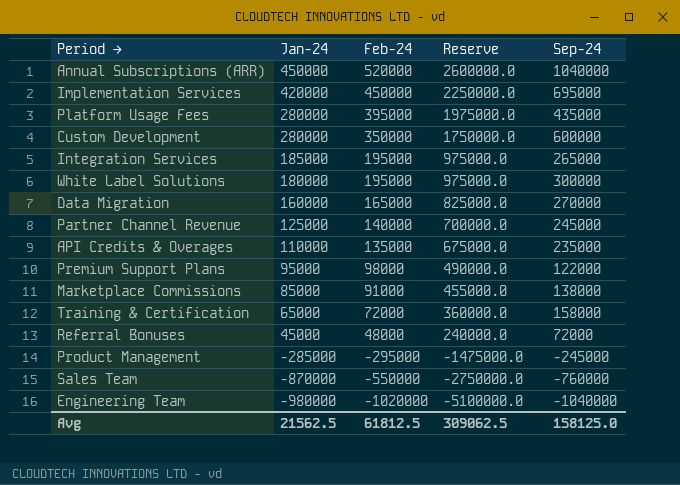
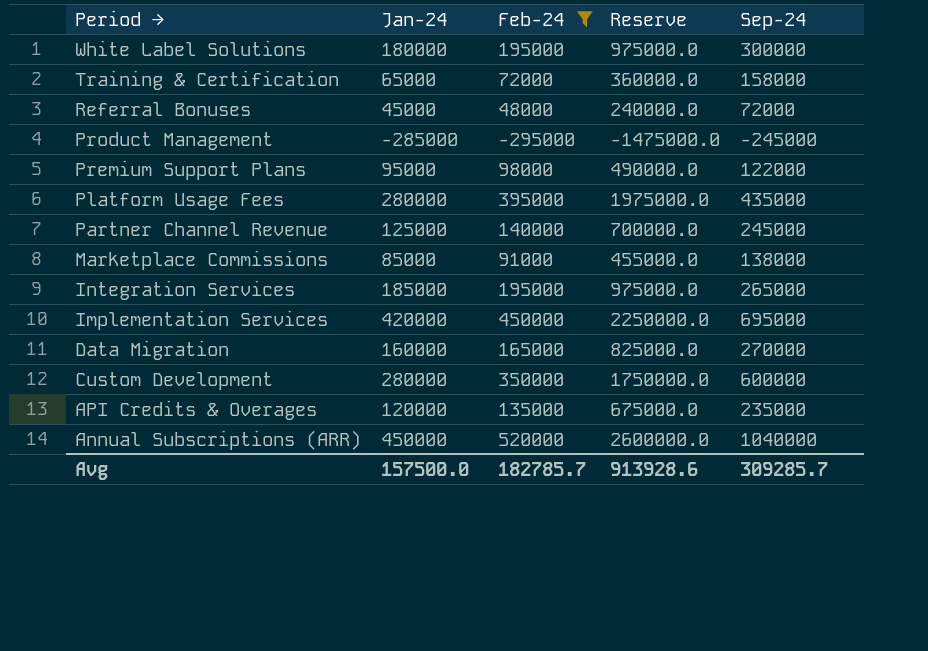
filter: none -> Feb-24 >= -295000
row order: Jan-24 descending -> Period → descending
API Credits & Overages | Jan-24: 110000 -> 120000
Avg | Jan-24: 21562.5 -> 157500.0
Avg | Feb-24: 61812.5 -> 182785.7
Avg | Reserve: 309062.5 -> 913928.6
Avg | Sep-24: 158125.0 -> 309285.7

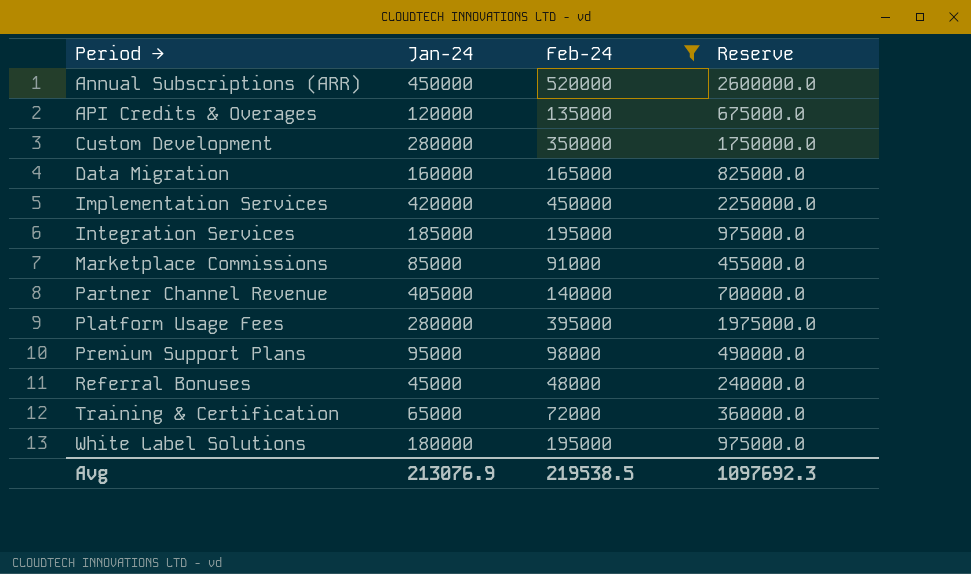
row order: Period → descending -> Period → ascending
column Sep-24 | position: 5 -> none
row Product Management: -285000 | -295000 | -1475000.0 | -245000 -> none
Partner Channel Revenue | Jan-24: 125000 -> 405000
Avg | Jan-24: 157500.0 -> 213076.9
Avg | Feb-24: 182785.7 -> 219538.5
Avg | Reserve: 913928.6 -> 1097692.3

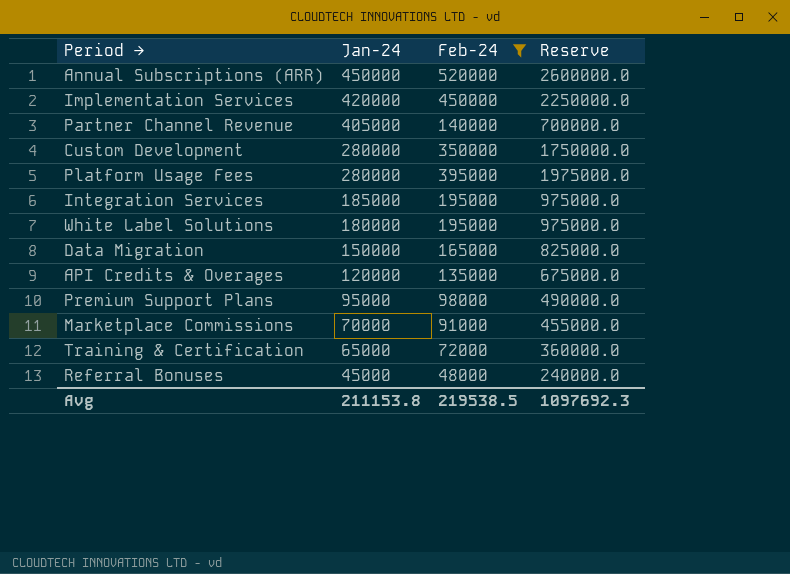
row order: Period → ascending -> Jan-24 descending
Data Migration | Jan-24: 160000 -> 150000
Marketplace Commissions | Jan-24: 85000 -> 70000
Avg | Jan-24: 213076.9 -> 211153.8

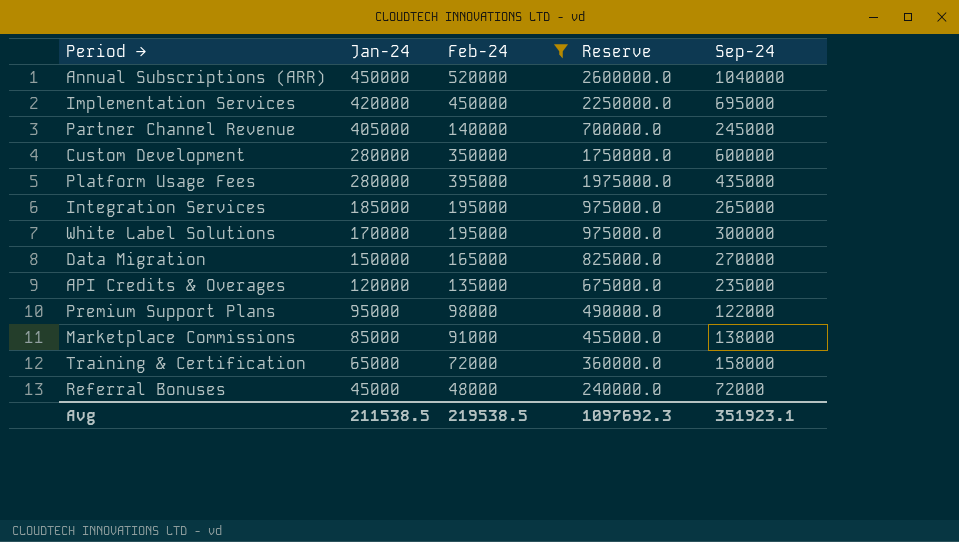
column Sep-24 | position: none -> 5
White Label Solutions | Jan-24: 180000 -> 170000
Marketplace Commissions | Jan-24: 70000 -> 85000
Avg | Jan-24: 211153.8 -> 211538.5

